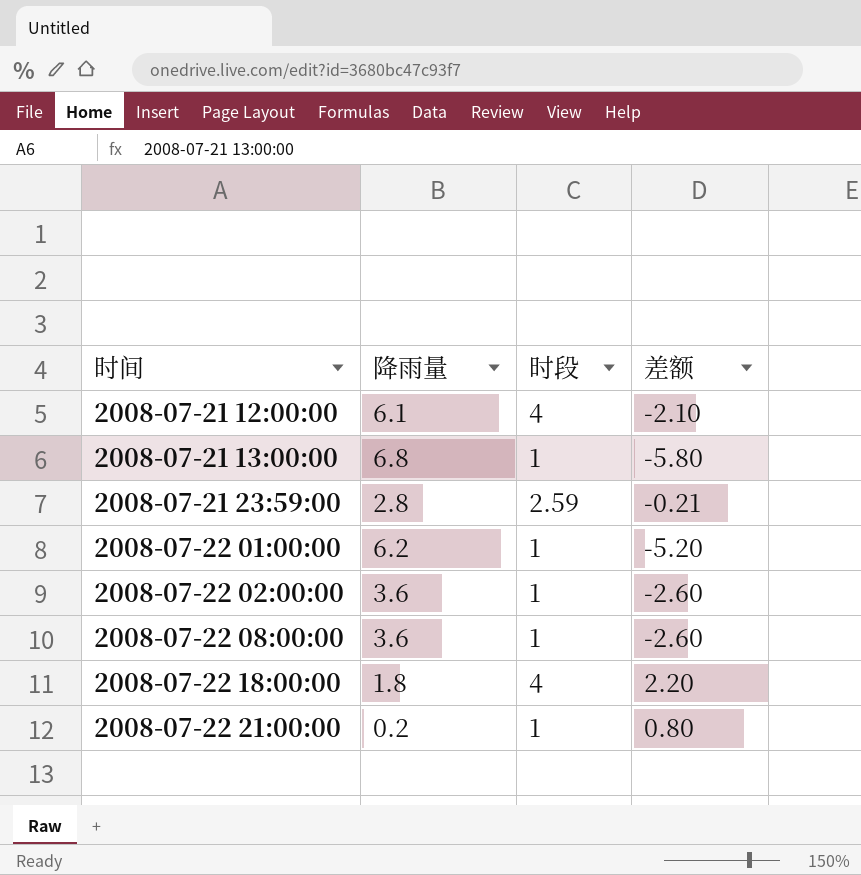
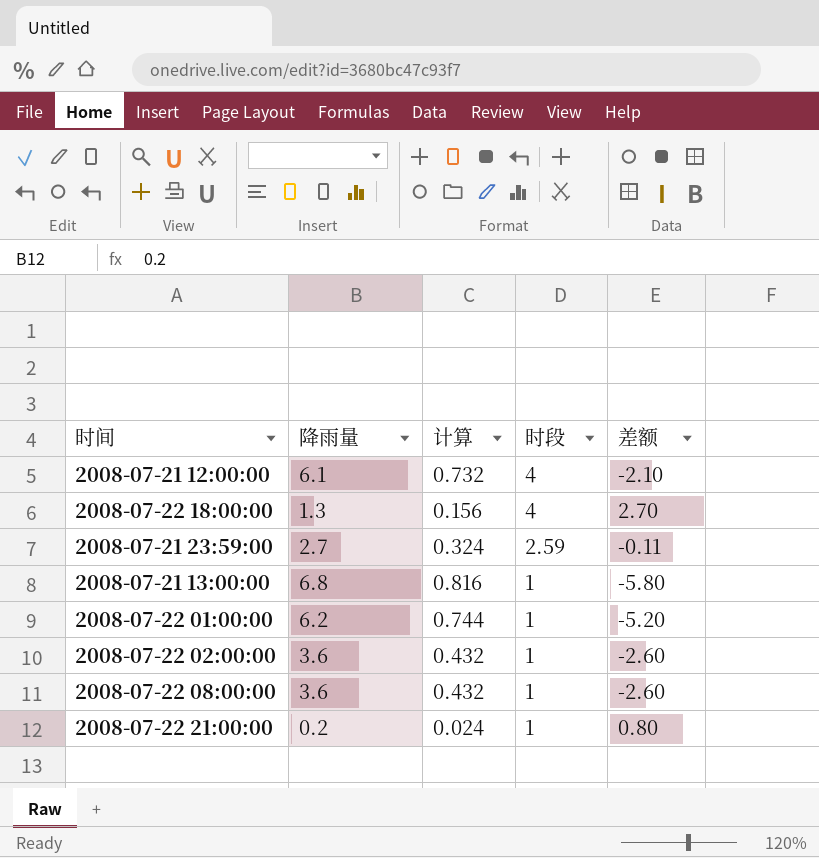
row order: 时间 ascending -> 时段 descending
column 计算 | formula: none -> [降雨量] * 0.12
2008-07-22 18:00:00 | 降雨量: 1.8 -> 1.3
2008-07-22 18:00:00 | 差额: 2.20 -> 2.70
2008-07-21 23:59:00 | 降雨量: 2.8 -> 2.7
2008-07-21 23:59:00 | 差额: -0.21 -> -0.11

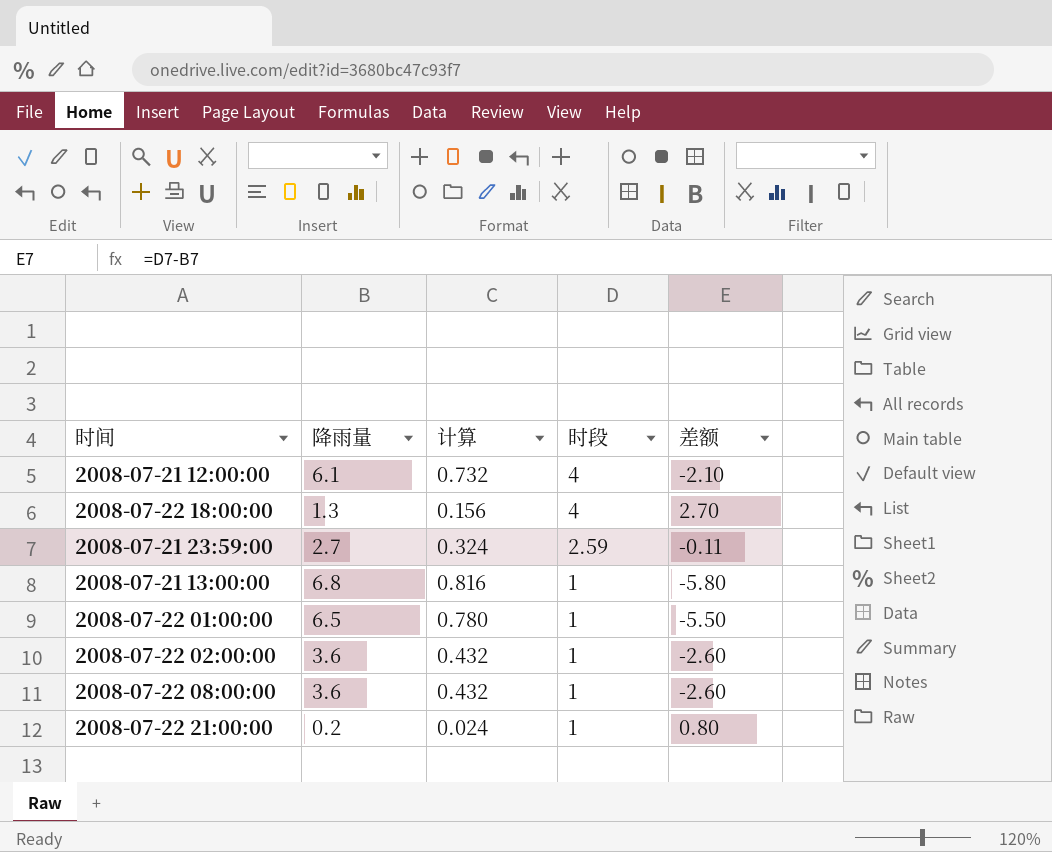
2008-07-22 01:00:00 | 降雨量: 6.2 -> 6.5
2008-07-22 01:00:00 | 计算: 0.744 -> 0.780
2008-07-22 01:00:00 | 差额: -5.20 -> -5.50

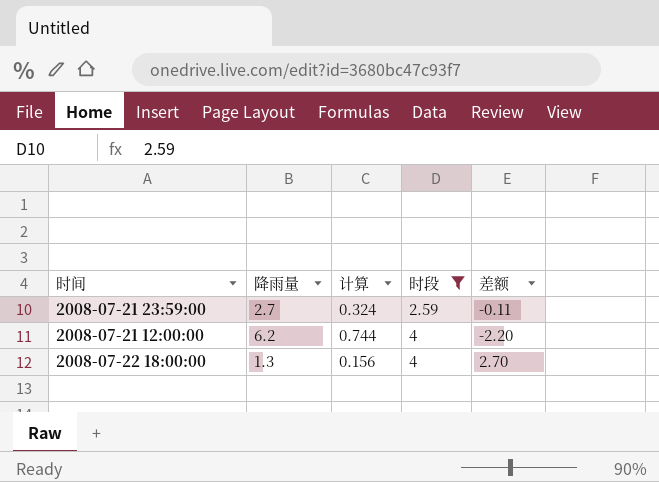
filter: none -> 时段 != 1
row order: 时段 descending -> 时段 ascending
2008-07-21 12:00:00 | 降雨量: 6.1 -> 6.2
2008-07-21 12:00:00 | 计算: 0.732 -> 0.744
2008-07-21 12:00:00 | 差额: -2.10 -> -2.20

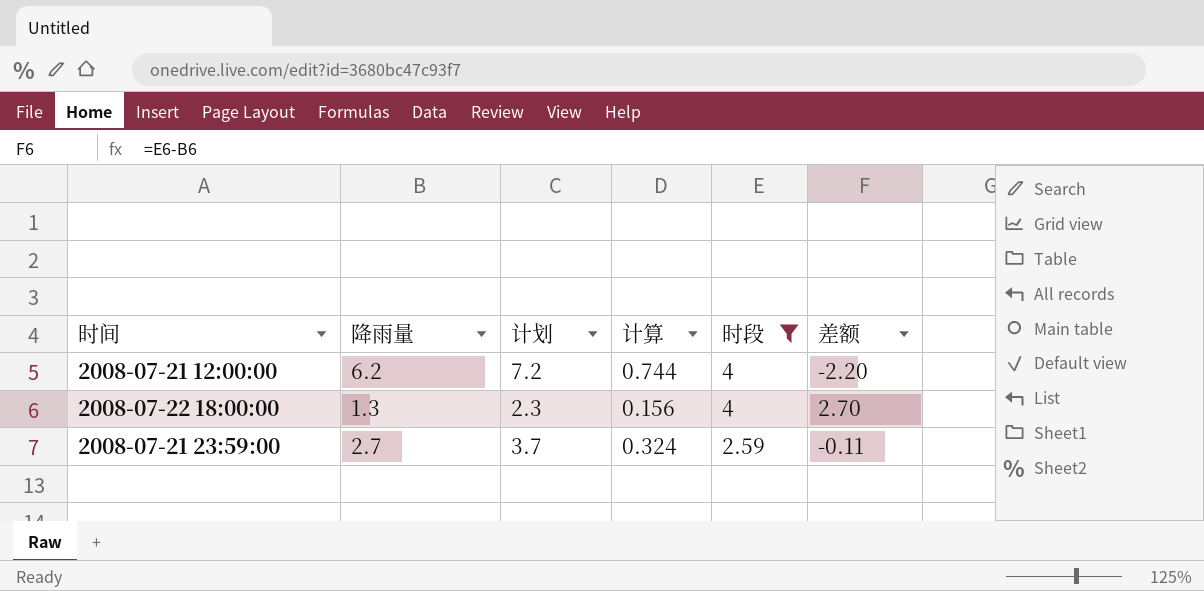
row order: 时段 ascending -> 时段 descending
column 计划 | formula: none -> [降雨量] + 1

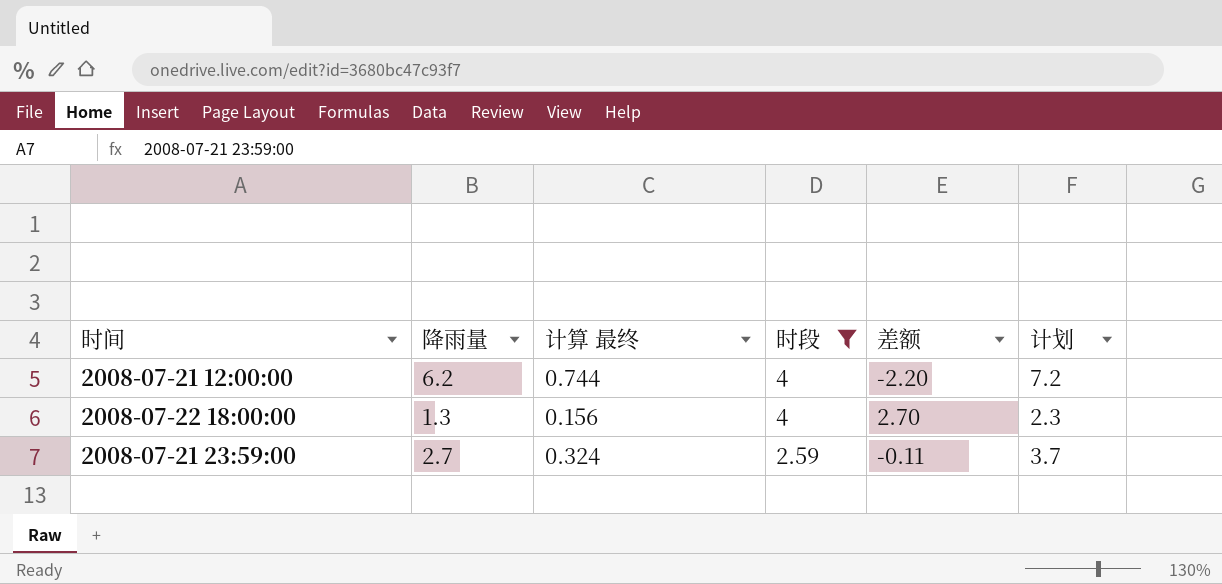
column name: 计算 -> 计算 最终
column 计划 | position: 3 -> 6

